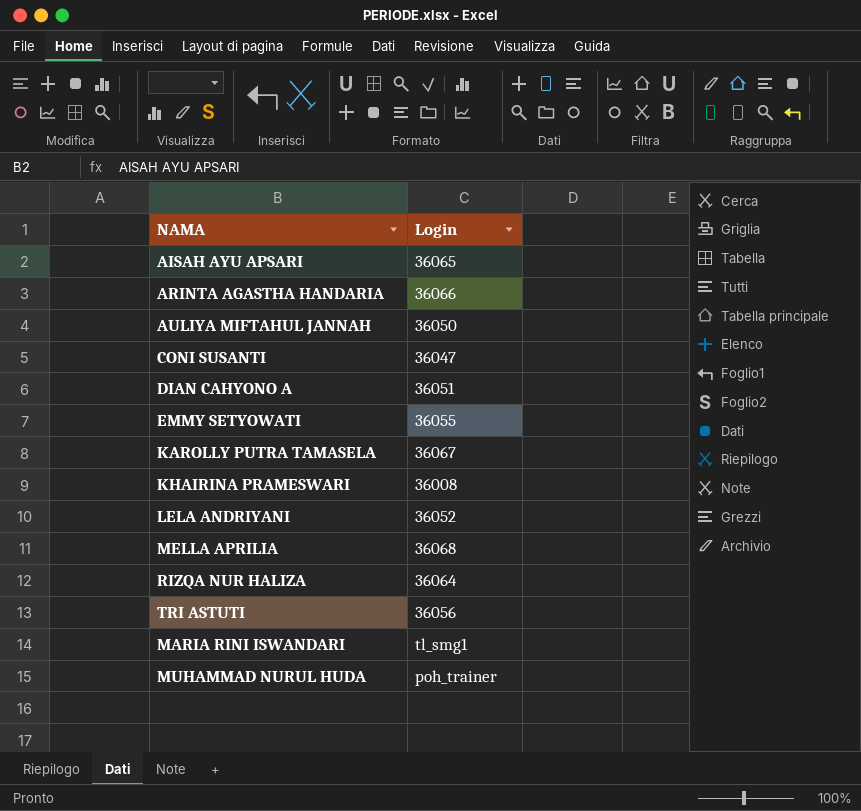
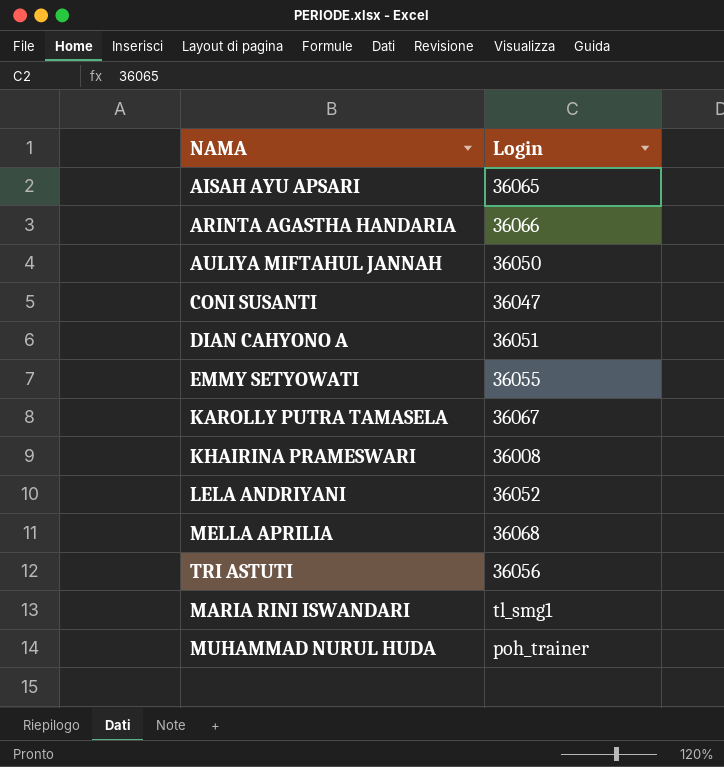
row RIZQA NUR HALIZA: 36064 -> none

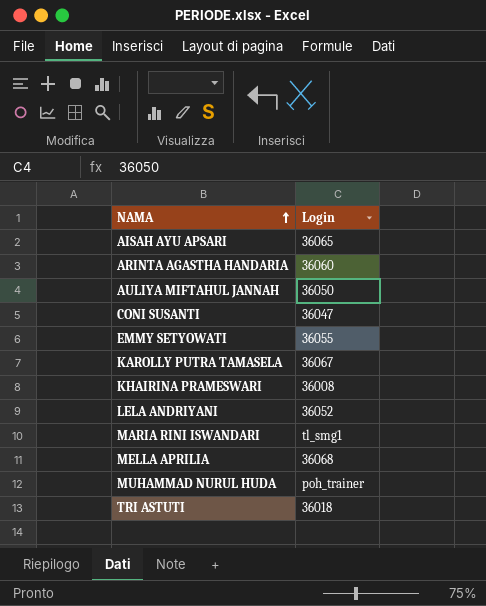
row order: none -> NAMA ascending
row DIAN CAHYONO A: 36051 -> none
ARINTA AGASTHA HANDARIA | Login: 36066 -> 36060
TRI ASTUTI | Login: 36056 -> 36018

